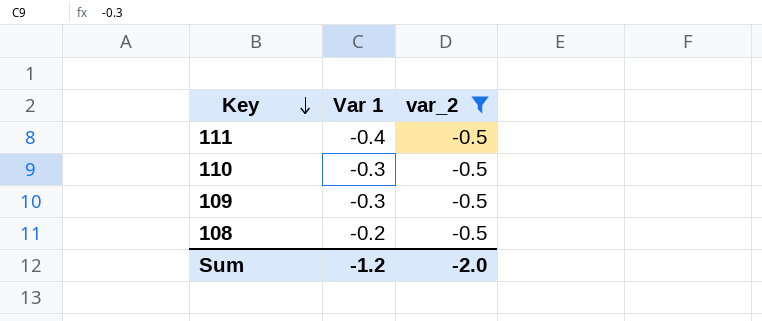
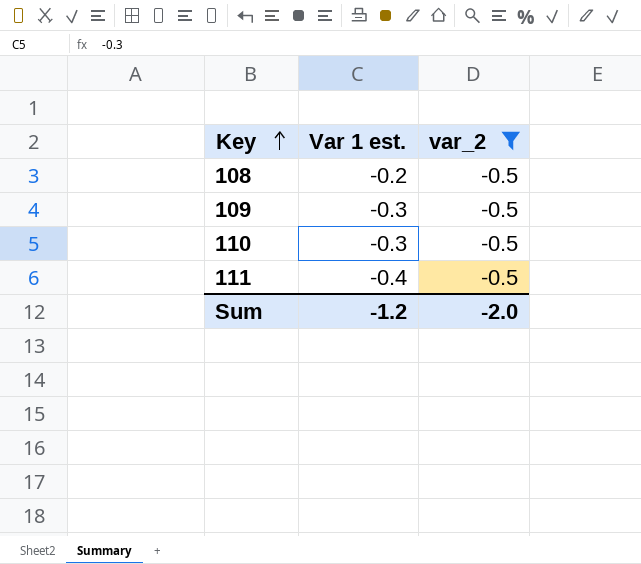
row order: Key descending -> Key ascending
column name: Var 1 -> Var 1 est.

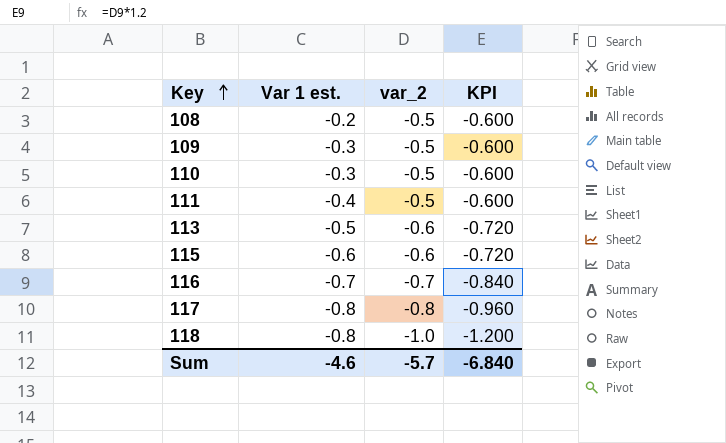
filter: var_2 = -0.5 -> none
column KPI | formula: none -> [var_2] * 1.2
Sum | Var 1 est.: -1.2 -> -4.6
Sum | var_2: -2.0 -> -5.7

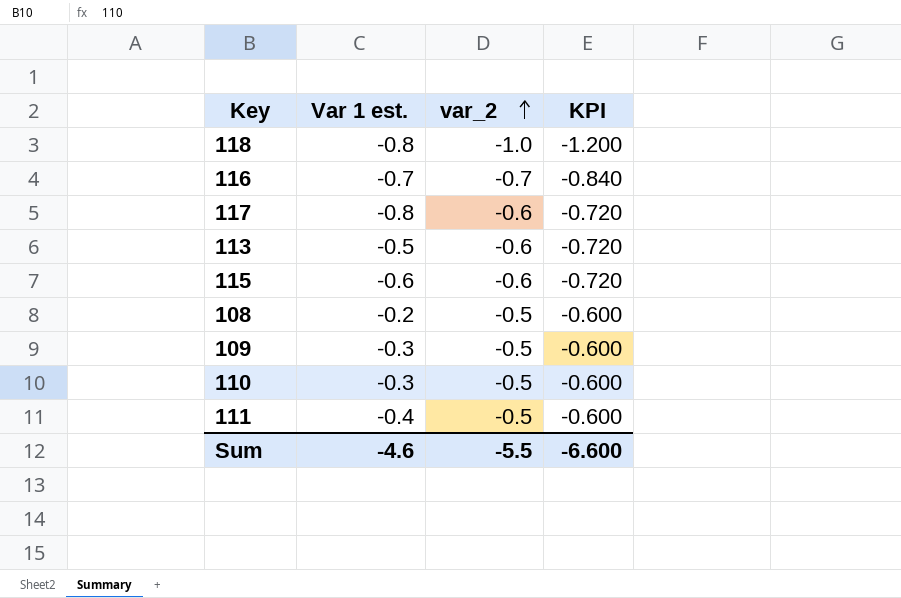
row order: Key ascending -> var_2 ascending
117 | var_2: -0.8 -> -0.6
117 | KPI: -0.960 -> -0.720
Sum | var_2: -5.7 -> -5.5
Sum | KPI: -6.840 -> -6.600

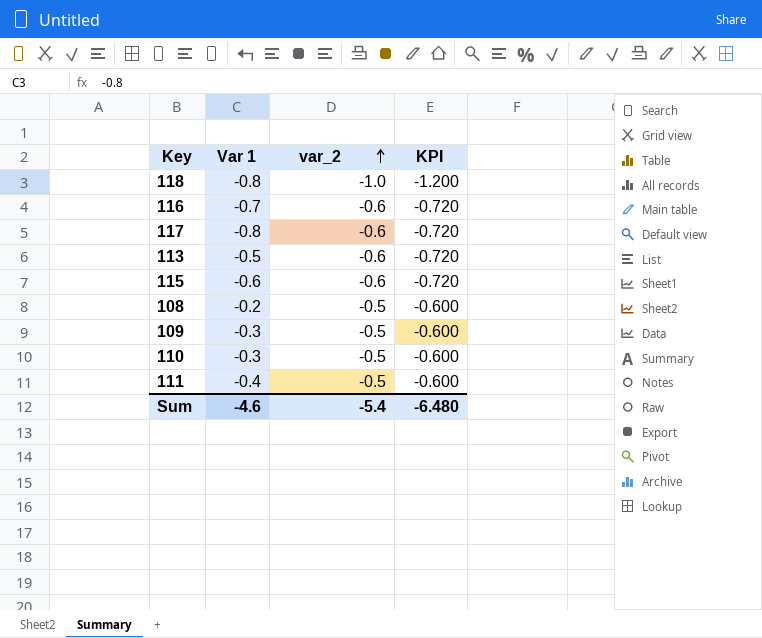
column name: Var 1 est. -> Var 1
116 | var_2: -0.7 -> -0.6
116 | KPI: -0.840 -> -0.720
Sum | var_2: -5.5 -> -5.4
Sum | KPI: -6.600 -> -6.480

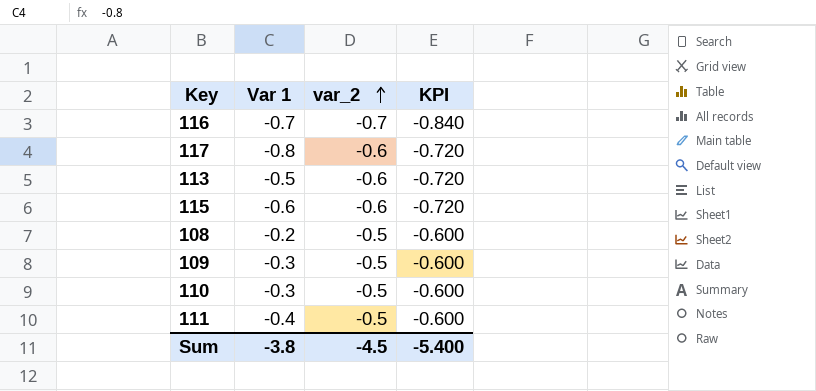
row 118: -0.8 | -1.0 | -1.200 -> none
116 | var_2: -0.6 -> -0.7
116 | KPI: -0.720 -> -0.840
Sum | Var 1: -4.6 -> -3.8
Sum | var_2: -5.4 -> -4.5
Sum | KPI: -6.480 -> -5.400

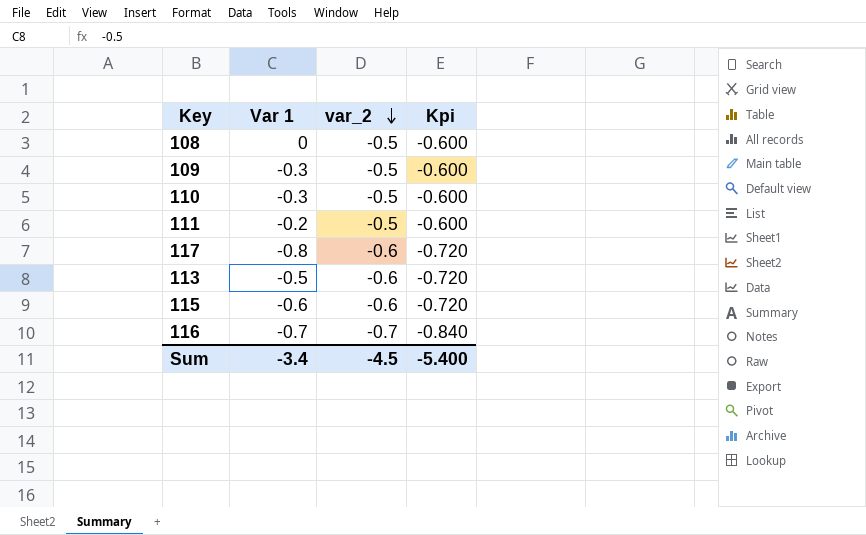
row order: var_2 ascending -> var_2 descending
column name: KPI -> Kpi
108 | Var 1: -0.2 -> 0
111 | Var 1: -0.4 -> -0.2
Sum | Var 1: -3.8 -> -3.4

